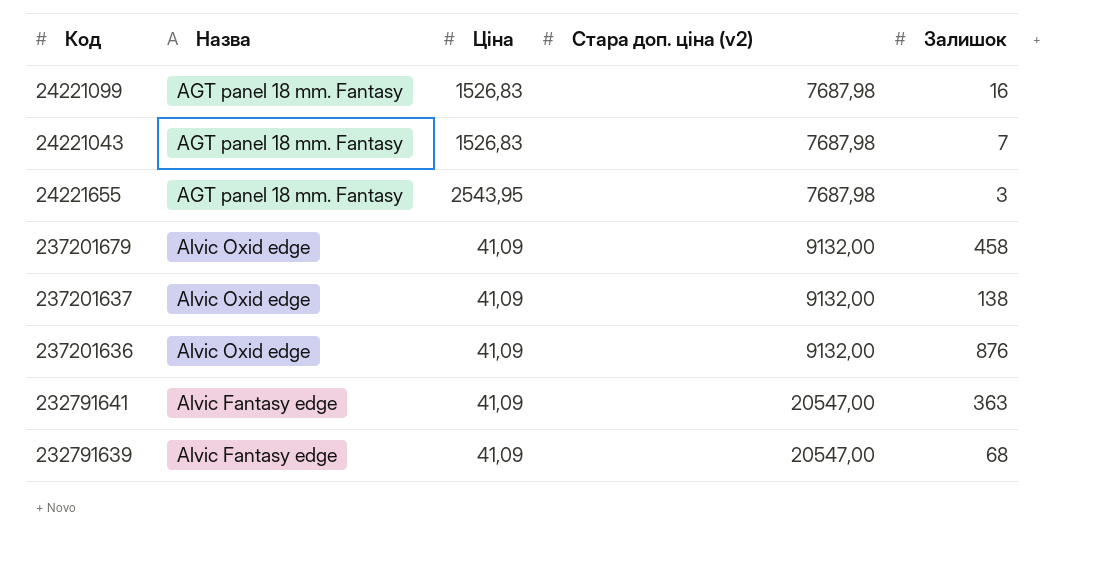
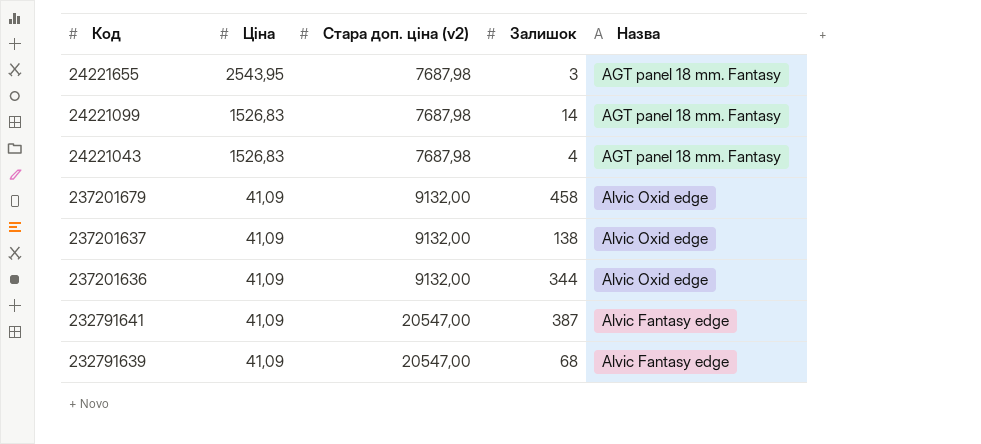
row order: Стара доп. ціна (v2) ascending -> Ціна descending
column Назва | position: 2 -> 5
24221099 | Залишок: 16 -> 14
24221043 | Залишок: 7 -> 4
237201636 | Залишок: 876 -> 344
232791641 | Залишок: 363 -> 387

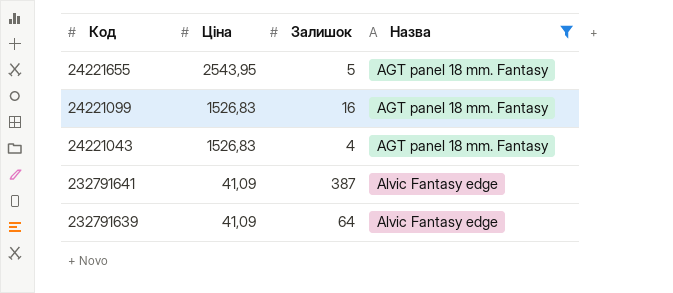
filter: none -> Назва != Alvic Oxid edge
column Стара доп. ціна (v2) | position: 3 -> none
24221655 | Залишок: 3 -> 5
24221099 | Залишок: 14 -> 16
232791639 | Залишок: 68 -> 64

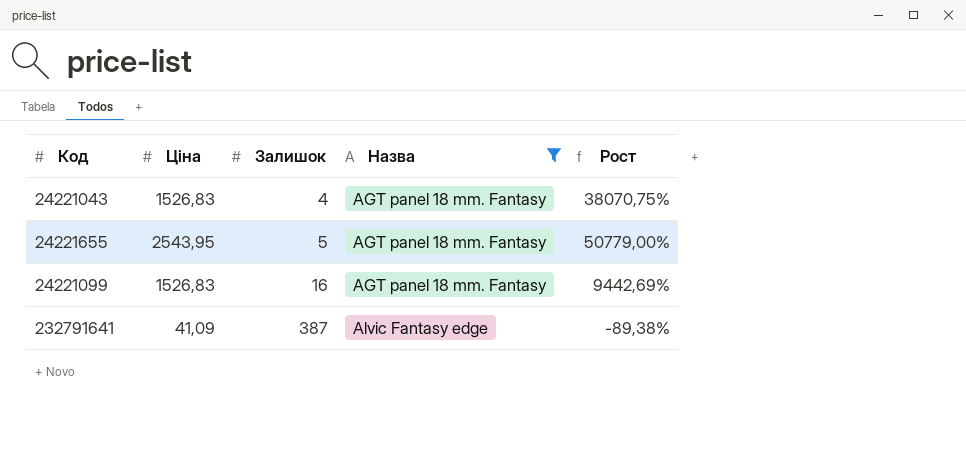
row order: Ціна descending -> Залишок ascending
column Рост | formula: none -> ([Ціна] - [Залишок]) / [Залишок]
row 232791639: 41,09 | 64 | Alvic Fantasy edge -> none

